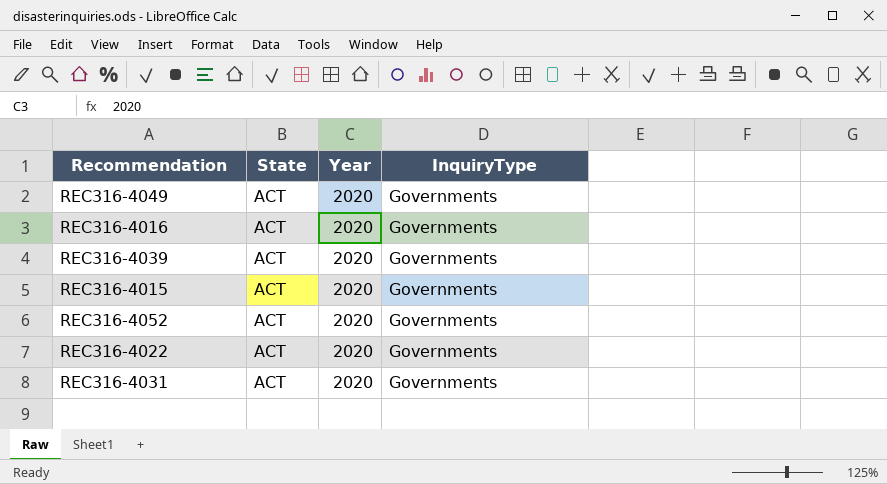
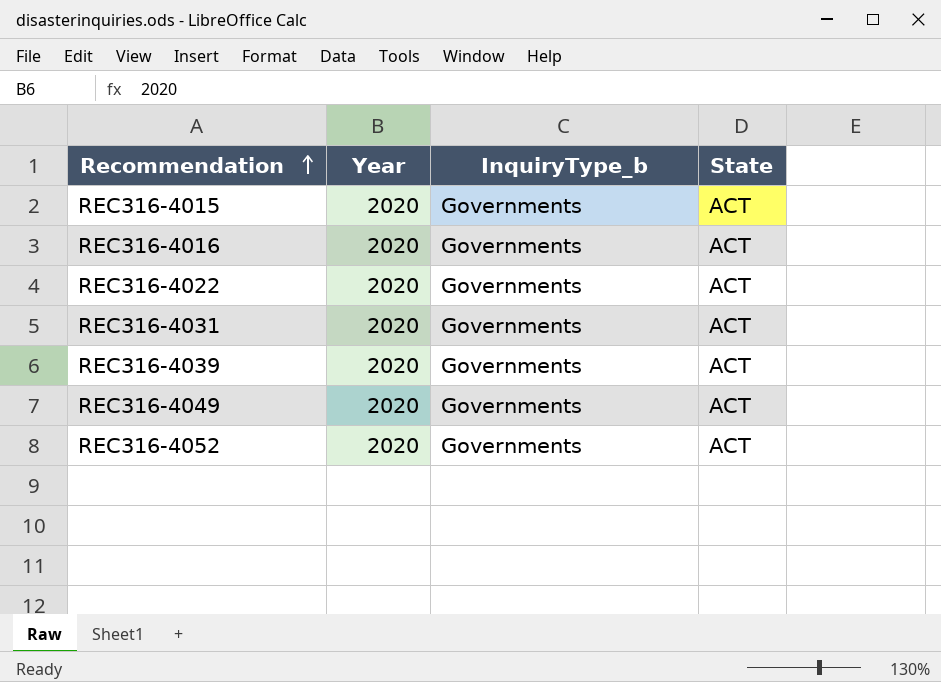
row order: none -> Recommendation ascending
column name: InquiryType -> InquiryType_b
column State | position: 2 -> 4

